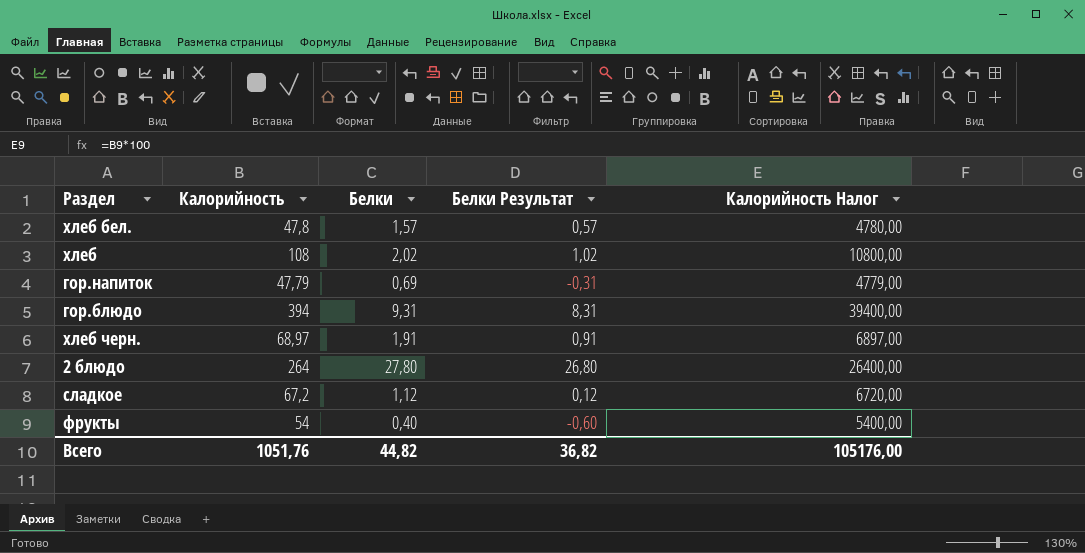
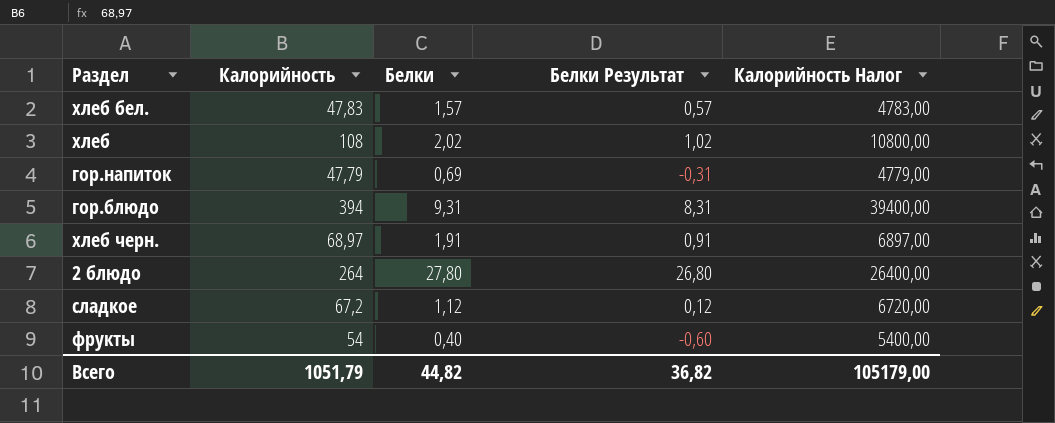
хлеб бел. | Калорийность: 47,8 -> 47,83
хлеб бел. | Калорийность Налог: 4780,00 -> 4783,00
Всего | Калорийность: 1051,76 -> 1051,79
Всего | Калорийность Налог: 105176,00 -> 105179,00

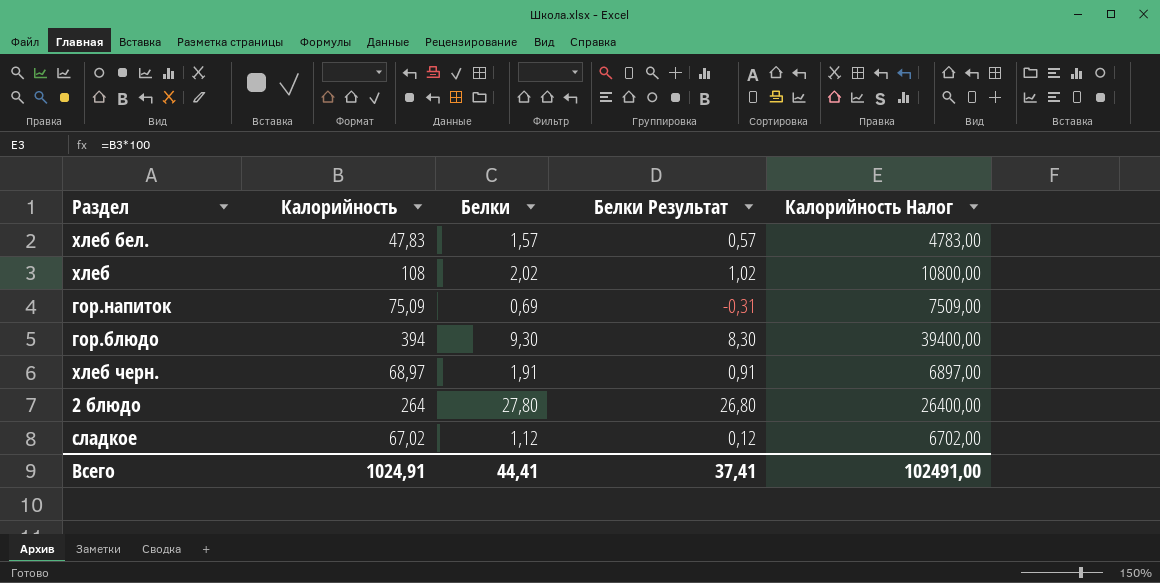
row фрукты: 54 | 0,40 | -0,60 | 5400,00 -> none
гор.напиток | Калорийность: 47,79 -> 75,09
гор.напиток | Калорийность Налог: 4779,00 -> 7509,00
гор.блюдо | Белки: 9,31 -> 9,30
гор.блюдо | Белки Результат: 8,31 -> 8,30
сладкое | Калорийность: 67,2 -> 67,02
сладкое | Калорийность Налог: 6720,00 -> 6702,00
Всего | Калорийность: 1051,79 -> 1024,91
Всего | Белки: 44,82 -> 44,41
Всего | Белки Результат: 36,82 -> 37,41
Всего | Калорийность Налог: 105179,00 -> 102491,00

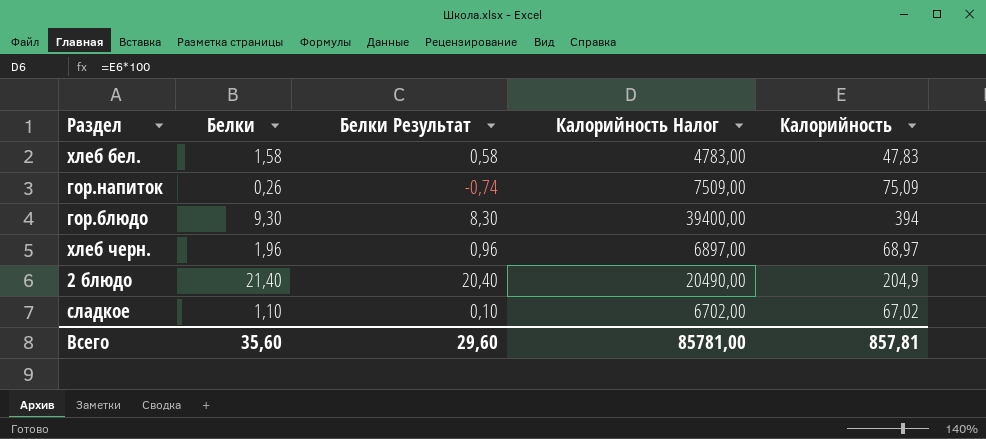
column Калорийность | position: 2 -> 5
row хлеб: 108 | 2,02 | 1,02 | 10800,00 -> none
хлеб бел. | Белки: 1,57 -> 1,58
хлеб бел. | Белки Результат: 0,57 -> 0,58
гор.напиток | Белки: 0,69 -> 0,26
гор.напиток | Белки Результат: -0,31 -> -0,74
хлеб черн. | Белки: 1,91 -> 1,96
хлеб черн. | Белки Результат: 0,91 -> 0,96
2 блюдо | Белки: 27,80 -> 21,40
2 блюдо | Белки Результат: 26,80 -> 20,40
2 блюдо | Калорийность Налог: 26400,00 -> 20490,00
2 блюдо | Калорийность: 264 -> 204,9
сладкое | Белки: 1,12 -> 1,10
сладкое | Белки Результат: 0,12 -> 0,10
Всего | Белки: 44,41 -> 35,60
Всего | Белки Результат: 37,41 -> 29,60
Всего | Калорийность Налог: 102491,00 -> 85781,00
Всего | Калорийность: 1024,91 -> 857,81

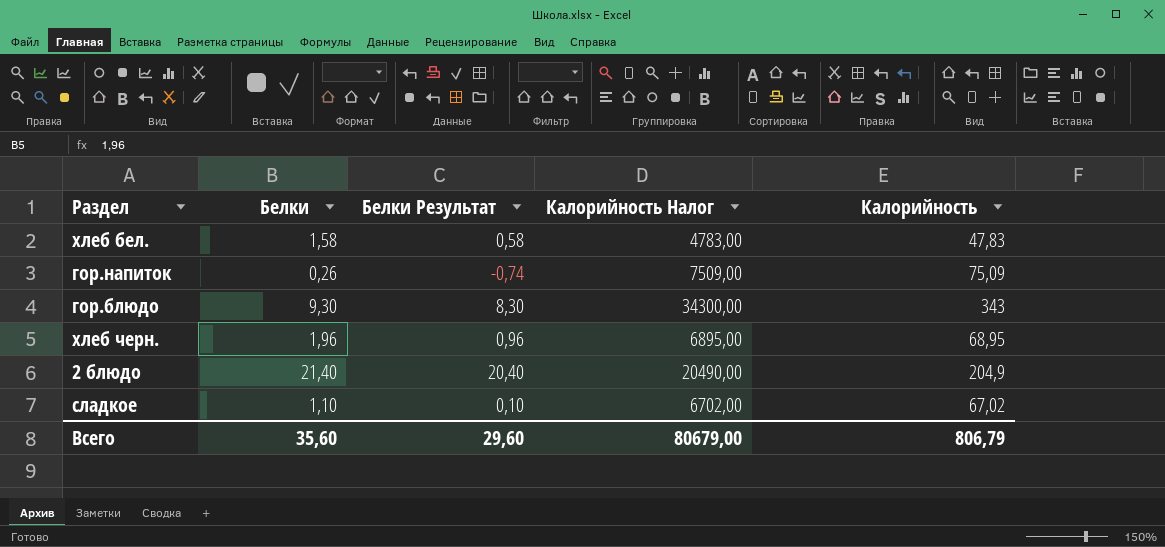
гор.блюдо | Калорийность Налог: 39400,00 -> 34300,00
гор.блюдо | Калорийность: 394 -> 343
хлеб черн. | Калорийность Налог: 6897,00 -> 6895,00
хлеб черн. | Калорийность: 68,97 -> 68,95
Всего | Калорийность Налог: 85781,00 -> 80679,00
Всего | Калорийность: 857,81 -> 806,79

